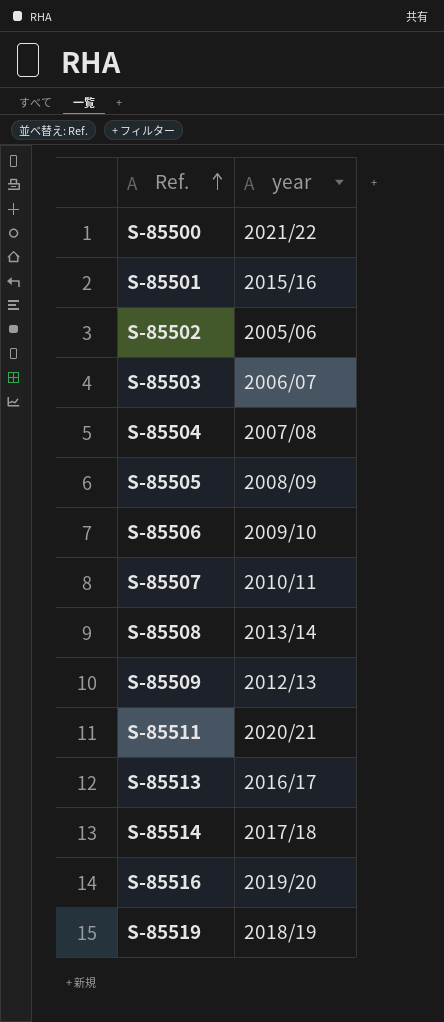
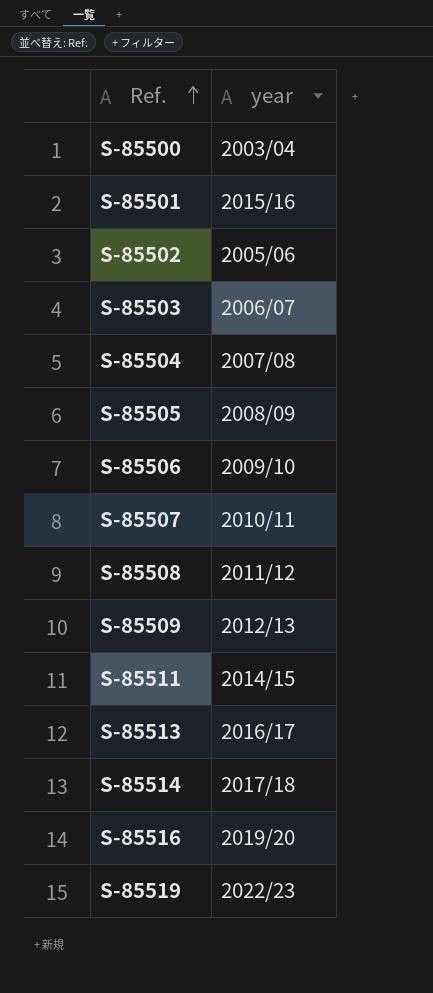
S-85500 | year: 2021/22 -> 2003/04
S-85508 | year: 2013/14 -> 2011/12
S-85511 | year: 2020/21 -> 2014/15
S-85519 | year: 2018/19 -> 2022/23

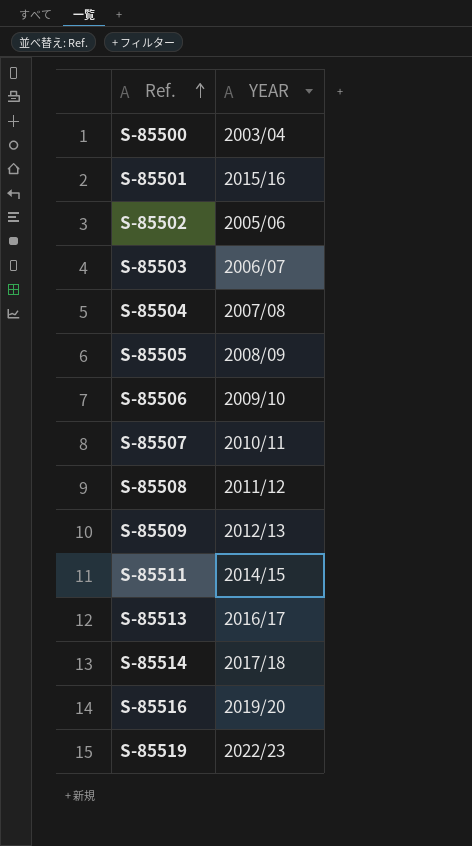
column name: year -> YEAR

